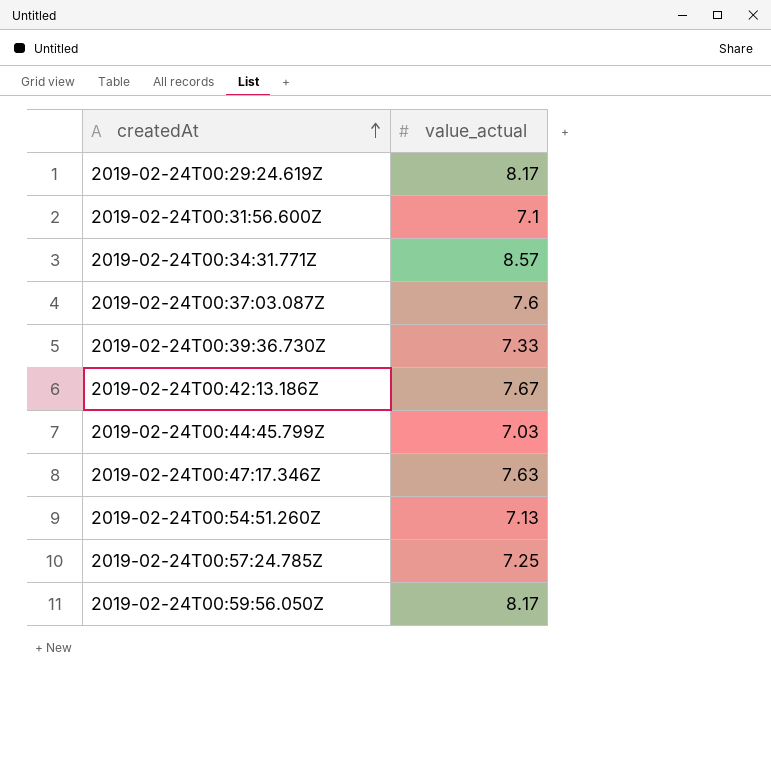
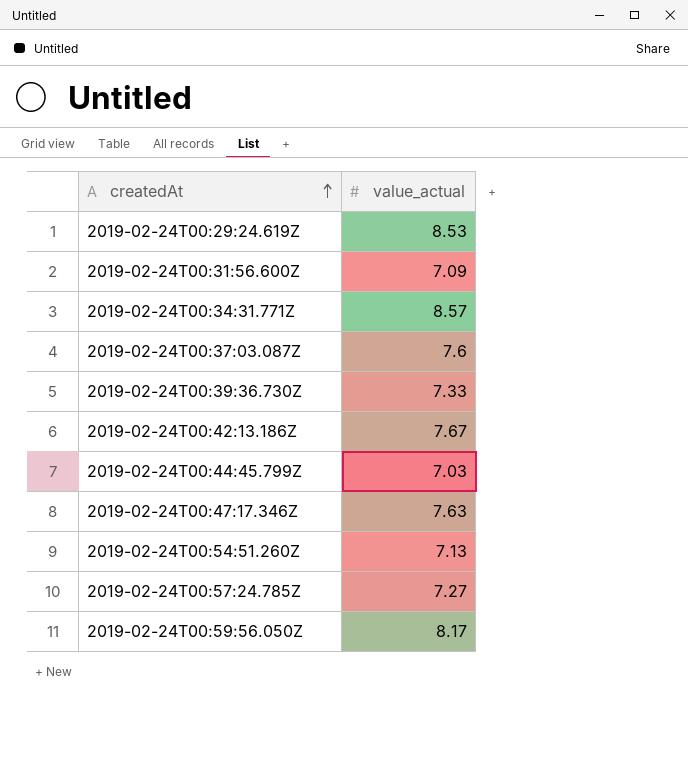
2019-02-24T00:29:24.619Z | value_actual: 8.17 -> 8.53
2019-02-24T00:31:56.600Z | value_actual: 7.1 -> 7.09
2019-02-24T00:57:24.785Z | value_actual: 7.25 -> 7.27

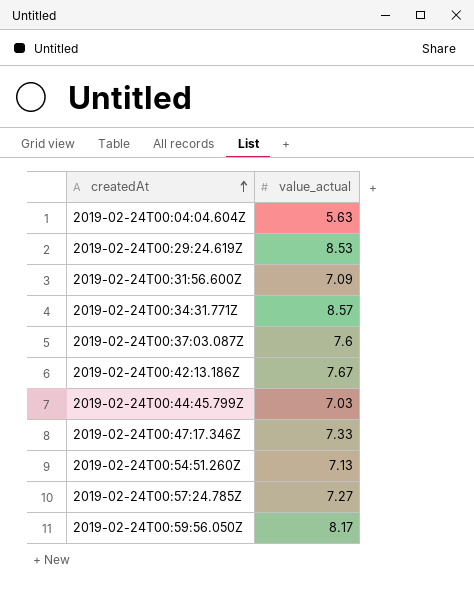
row 2019-02-24T00:39:36.730Z: 7.33 -> none
row 2019-02-24T00:04:04.604Z: none -> 5.63
2019-02-24T00:47:17.346Z | value_actual: 7.63 -> 7.33

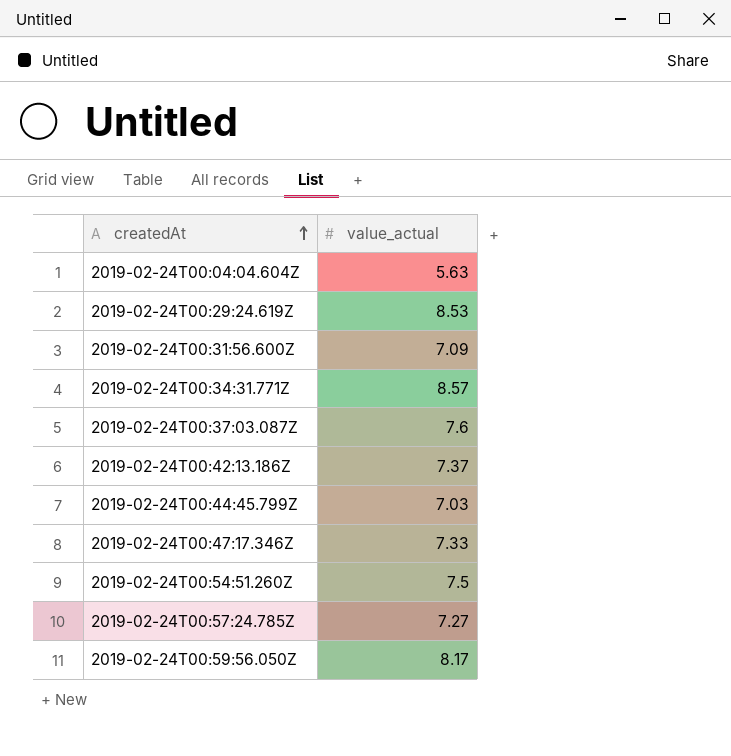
2019-02-24T00:42:13.186Z | value_actual: 7.67 -> 7.37
2019-02-24T00:54:51.260Z | value_actual: 7.13 -> 7.5

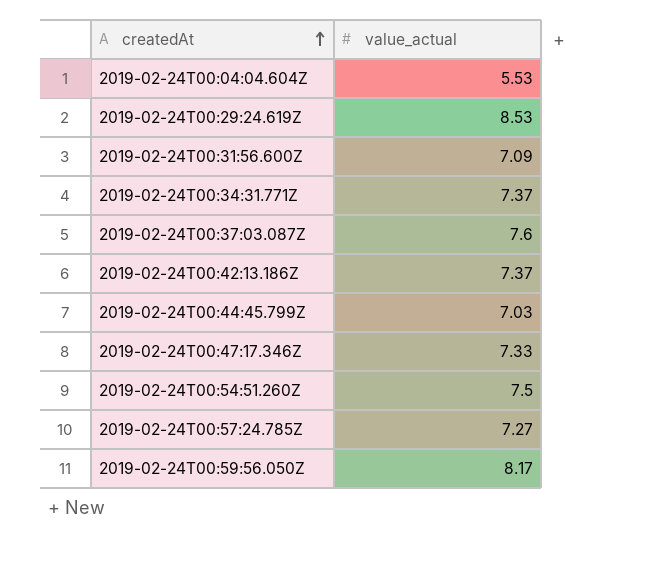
2019-02-24T00:04:04.604Z | value_actual: 5.63 -> 5.53
2019-02-24T00:34:31.771Z | value_actual: 8.57 -> 7.37

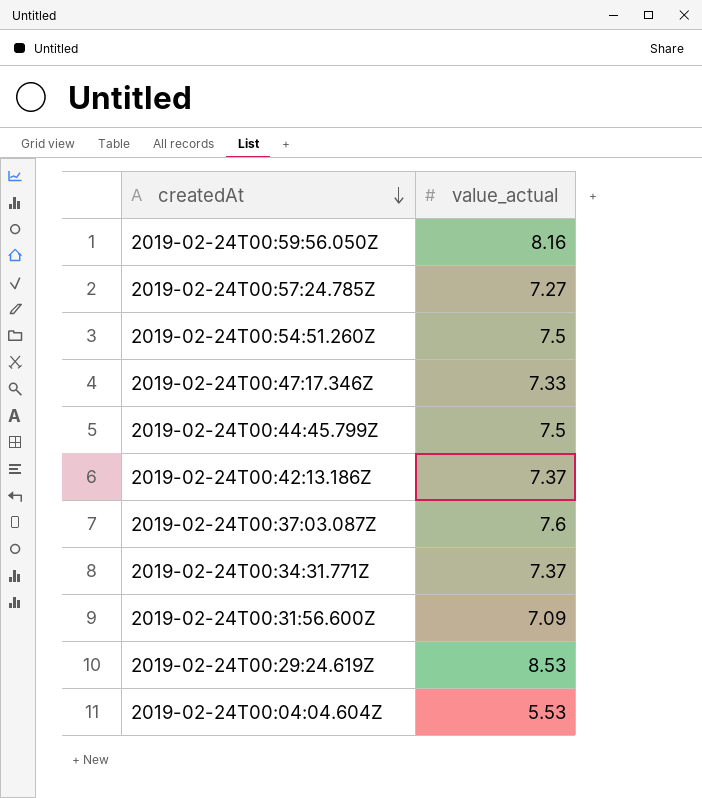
row order: createdAt ascending -> createdAt descending
2019-02-24T00:59:56.050Z | value_actual: 8.17 -> 8.16
2019-02-24T00:44:45.799Z | value_actual: 7.03 -> 7.5

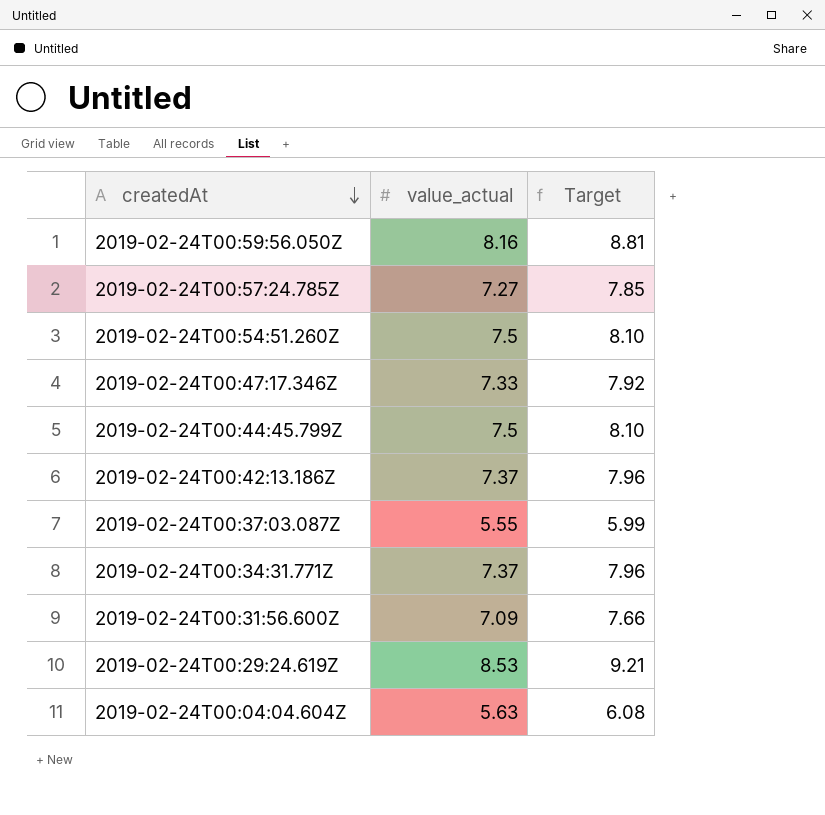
column Target | formula: none -> [value_actual] * 1.08
2019-02-24T00:37:03.087Z | value_actual: 7.6 -> 5.55
2019-02-24T00:04:04.604Z | value_actual: 5.53 -> 5.63

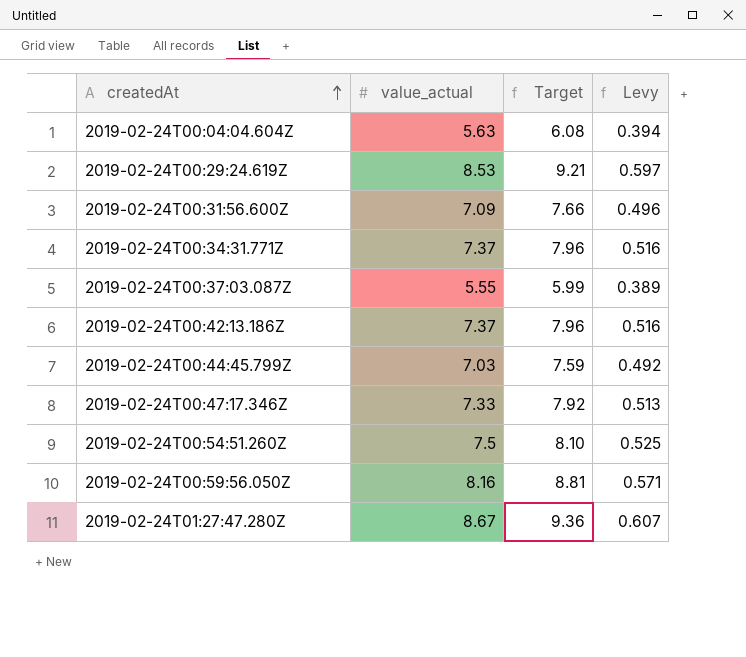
row order: createdAt descending -> createdAt ascending
column Levy | formula: none -> [value_actual] * 0.07
row 2019-02-24T00:57:24.785Z: 7.27 | 7.85 -> none
2019-02-24T00:44:45.799Z | value_actual: 7.5 -> 7.03
2019-02-24T00:44:45.799Z | Target: 8.10 -> 7.59
row 2019-02-24T01:27:47.280Z: none -> 8.67 | 9.36 | 0.607

